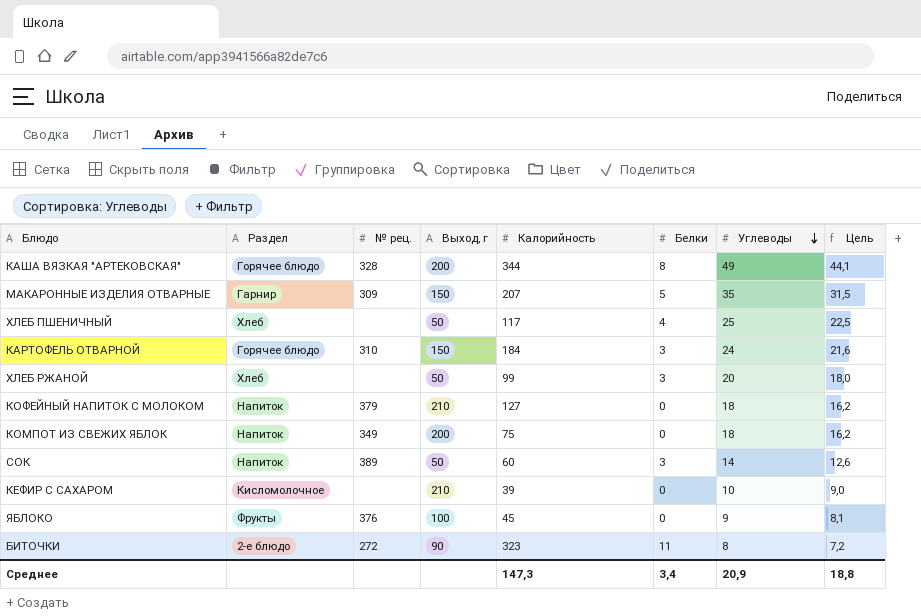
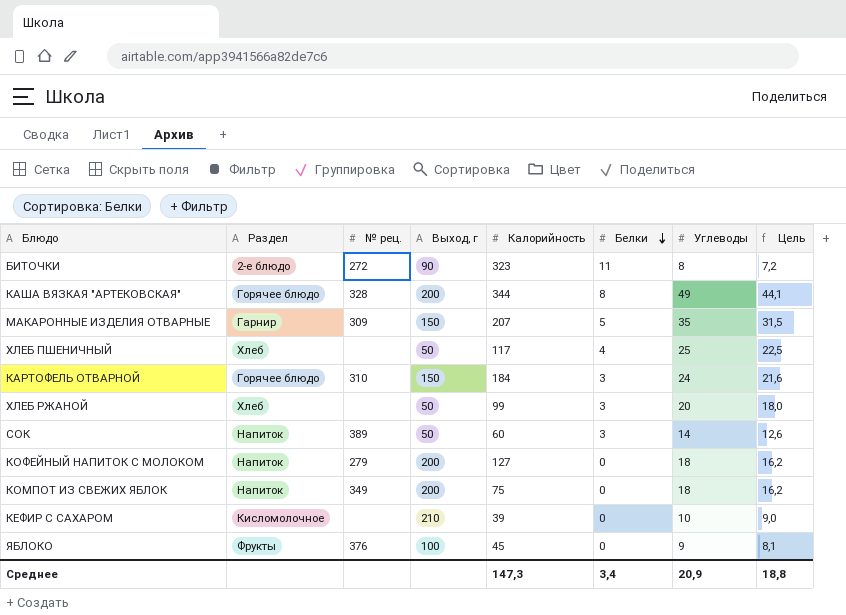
row order: Углеводы descending -> Белки descending
КОФЕЙНЫЙ НАПИТОК С МОЛОКОМ | № рец.: 379 -> 279
КОФЕЙНЫЙ НАПИТОК С МОЛОКОМ | Выход, г: 210 -> 200

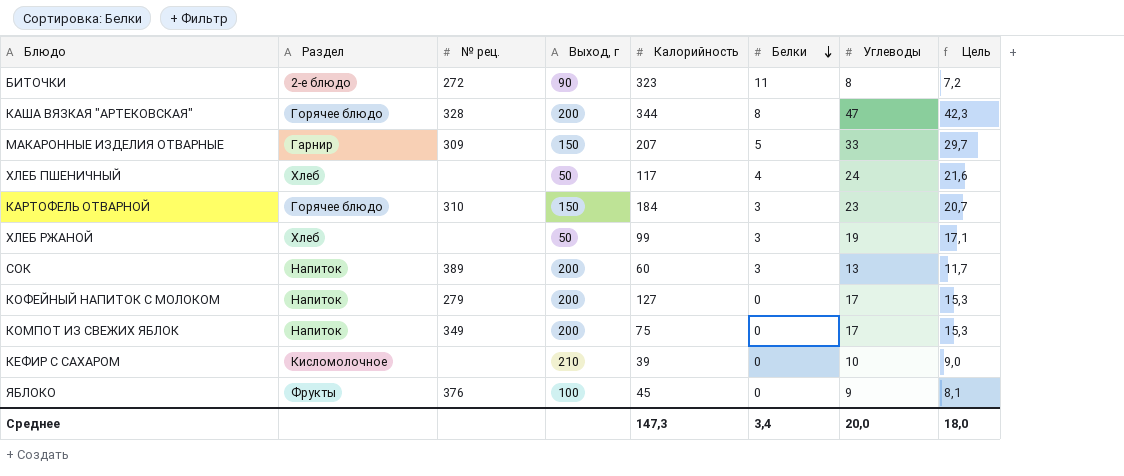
КАША ВЯЗКАЯ "АРТЕКОВСКАЯ" | Углеводы: 49 -> 47
КАША ВЯЗКАЯ "АРТЕКОВСКАЯ" | Цель: 44,1 -> 42,3
МАКАРОННЫЕ ИЗДЕЛИЯ ОТВАРНЫЕ | Углеводы: 35 -> 33
МАКАРОННЫЕ ИЗДЕЛИЯ ОТВАРНЫЕ | Цель: 31,5 -> 29,7
ХЛЕБ ПШЕНИЧНЫЙ | Углеводы: 25 -> 24
ХЛЕБ ПШЕНИЧНЫЙ | Цель: 22,5 -> 21,6
КАРТОФЕЛЬ ОТВАРНОЙ | Углеводы: 24 -> 23
КАРТОФЕЛЬ ОТВАРНОЙ | Цель: 21,6 -> 20,7
ХЛЕБ РЖАНОЙ | Углеводы: 20 -> 19
ХЛЕБ РЖАНОЙ | Цель: 18,0 -> 17,1
СОК | Выход, г: 50 -> 200
СОК | Углеводы: 14 -> 13
СОК | Цель: 12,6 -> 11,7
КОФЕЙНЫЙ НАПИТОК С МОЛОКОМ | Углеводы: 18 -> 17
КОФЕЙНЫЙ НАПИТОК С МОЛОКОМ | Цель: 16,2 -> 15,3
КОМПОТ ИЗ СВЕЖИХ ЯБЛОК | Углеводы: 18 -> 17
КОМПОТ ИЗ СВЕЖИХ ЯБЛОК | Цель: 16,2 -> 15,3
Среднее | Углеводы: 20,9 -> 20,0
Среднее | Цель: 18,8 -> 18,0

